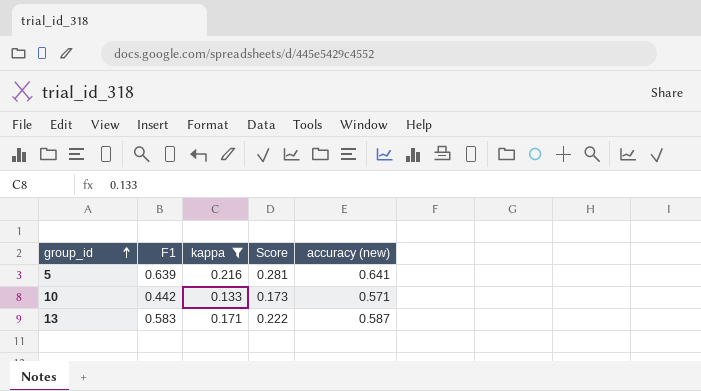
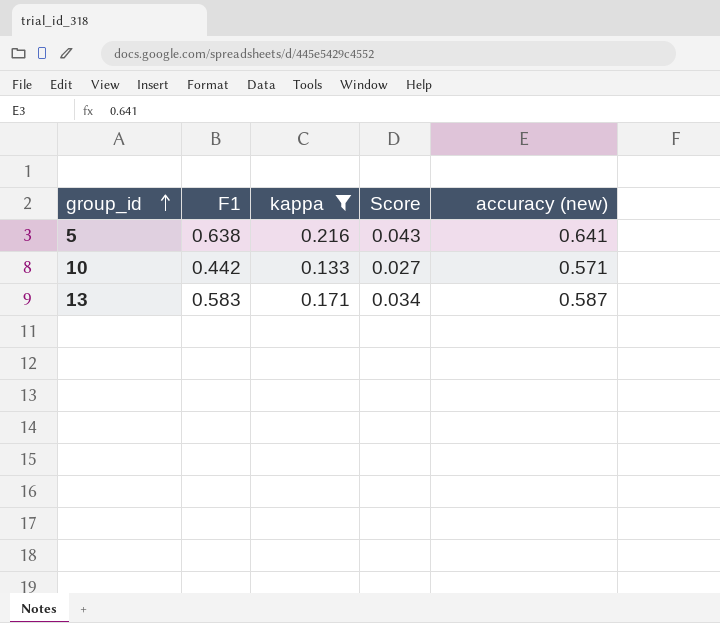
column Score | formula: [kappa] * 1.3 -> [kappa] * 0.2
5 | F1: 0.639 -> 0.638

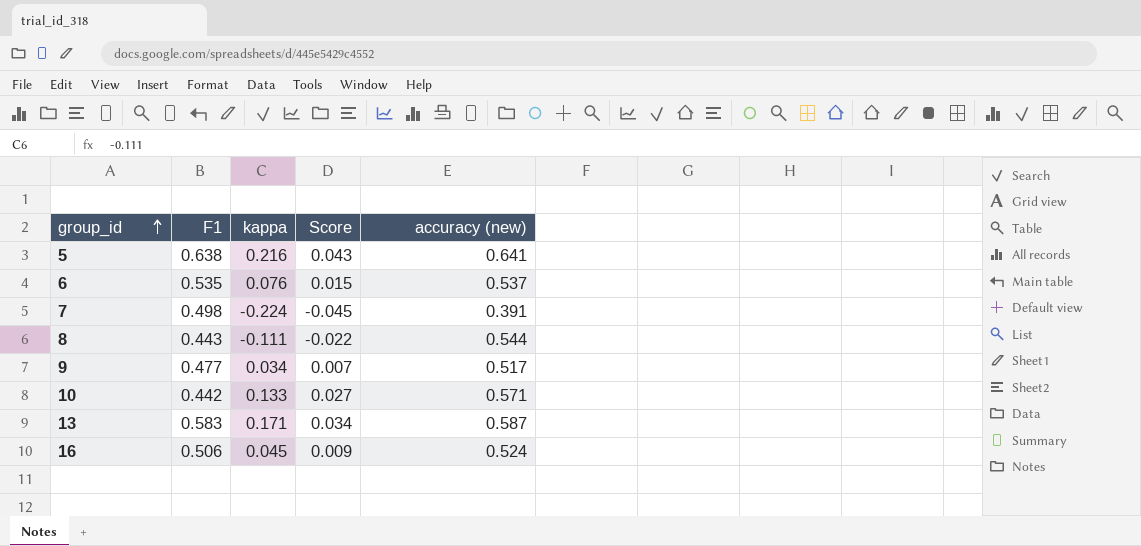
filter: kappa >= 0.133 -> none

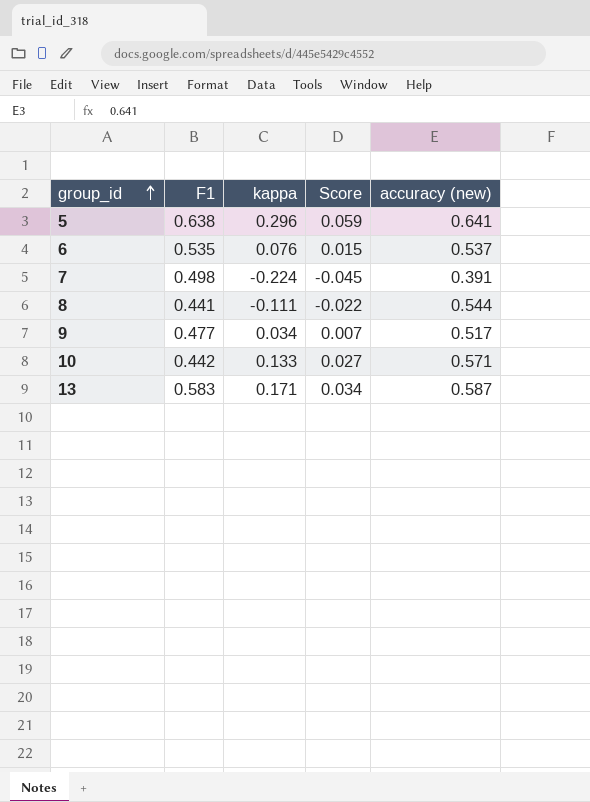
row 16: 0.506 | 0.045 | 0.009 | 0.524 -> none
5 | kappa: 0.216 -> 0.296
5 | Score: 0.043 -> 0.059
8 | F1: 0.443 -> 0.441

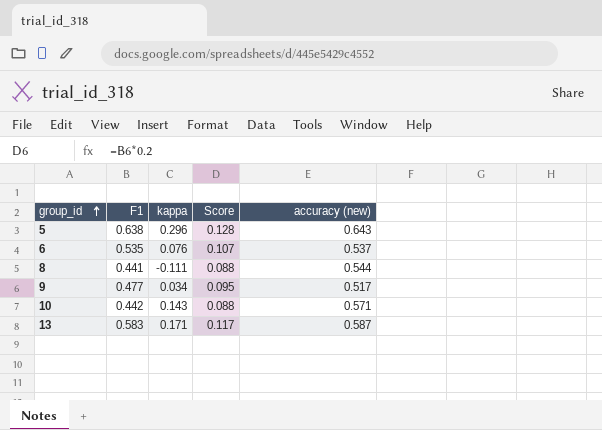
column Score | formula: [kappa] * 0.2 -> [F1] * 0.2
row 7: 0.498 | -0.224 | -0.045 | 0.391 -> none
5 | accuracy (new): 0.641 -> 0.643
10 | kappa: 0.133 -> 0.143

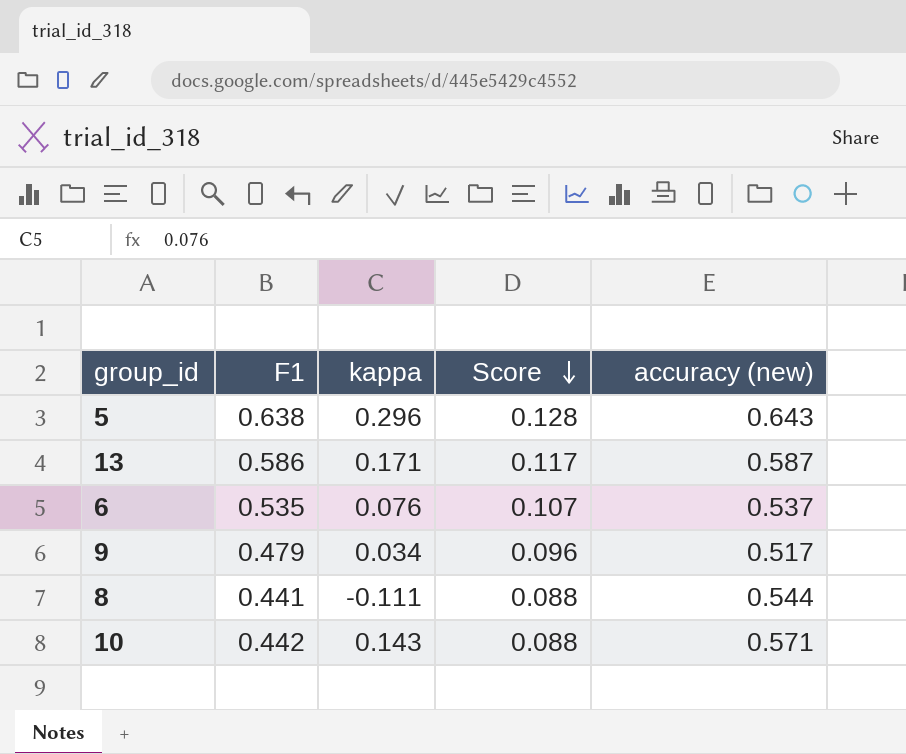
row order: group_id ascending -> Score descending
13 | F1: 0.583 -> 0.586
9 | F1: 0.477 -> 0.479
9 | Score: 0.095 -> 0.096

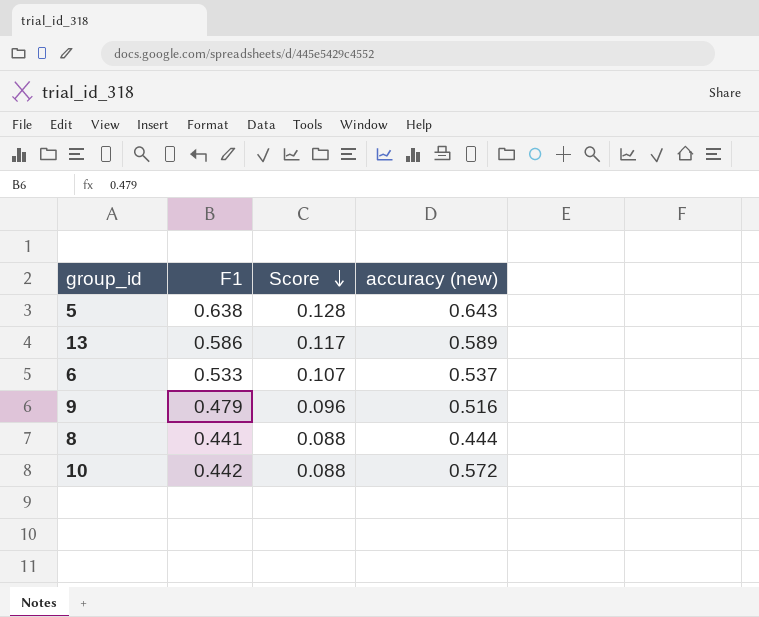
column kappa | position: 3 -> none
13 | accuracy (new): 0.587 -> 0.589
6 | F1: 0.535 -> 0.533
9 | accuracy (new): 0.517 -> 0.516
8 | accuracy (new): 0.544 -> 0.444
10 | accuracy (new): 0.571 -> 0.572

